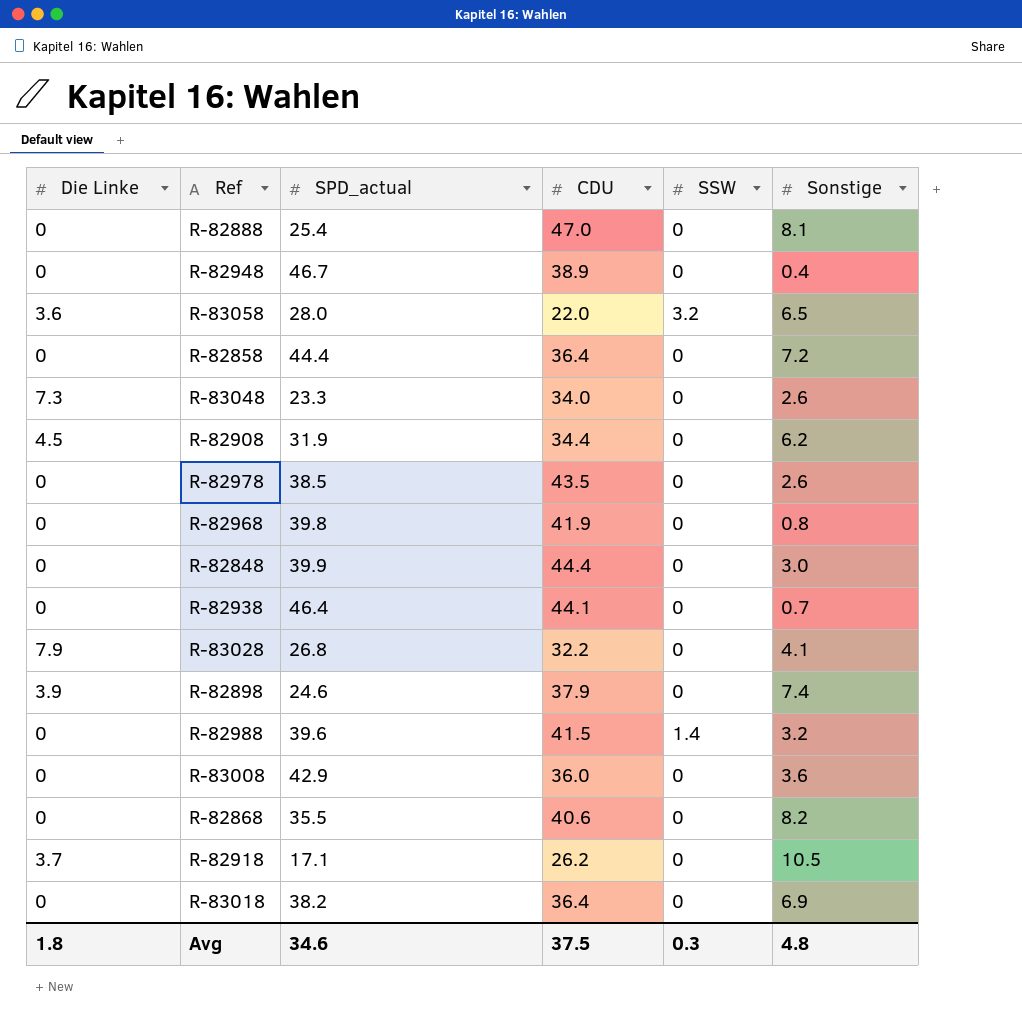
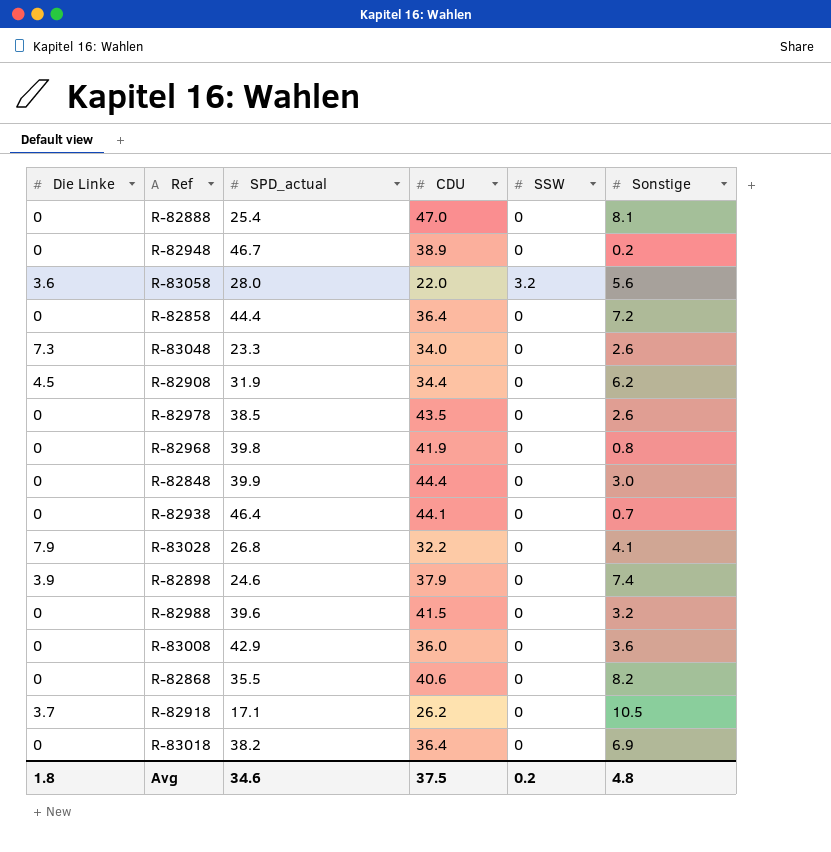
R-82948 | Sonstige: 0.4 -> 0.2
R-83058 | Sonstige: 6.5 -> 5.6
R-82988 | SSW: 1.4 -> 0
Avg | SSW: 0.3 -> 0.2

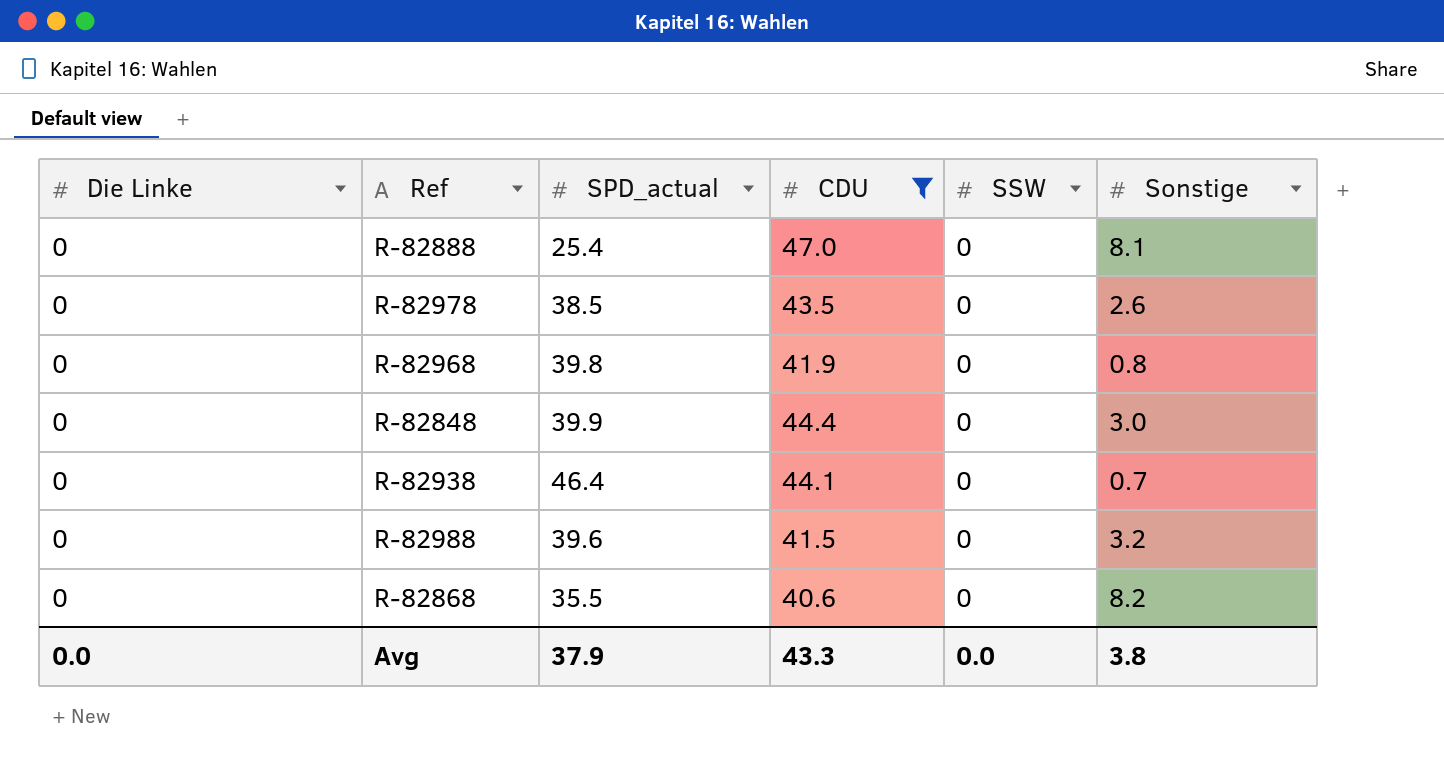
filter: none -> CDU >= 40.6
Avg | Die Linke: 1.8 -> 0.0
Avg | SPD_actual: 34.6 -> 37.9
Avg | CDU: 37.5 -> 43.3
Avg | SSW: 0.2 -> 0.0
Avg | Sonstige: 4.8 -> 3.8

